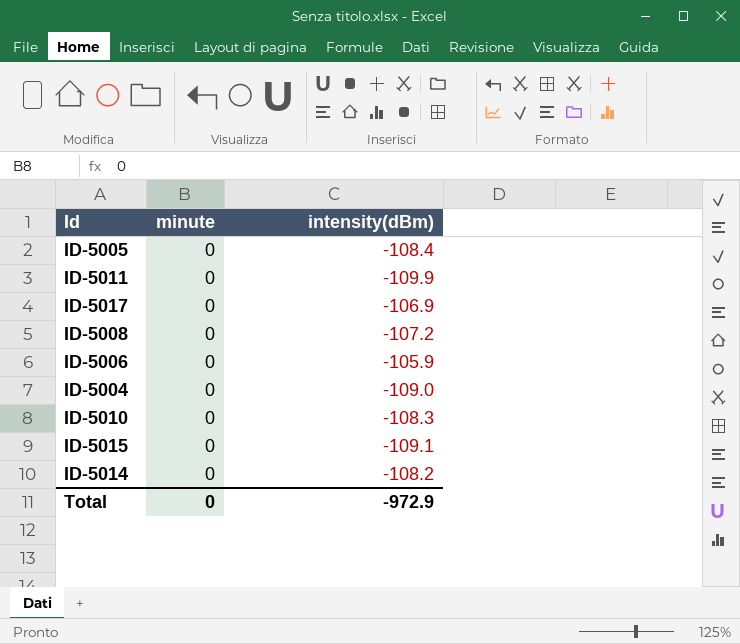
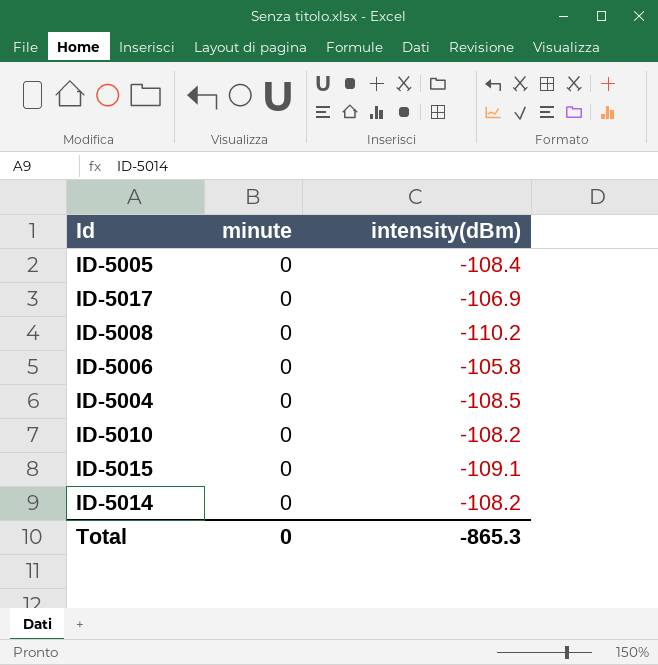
row ID-5011: 0 | -109.9 -> none
ID-5008 | intensity(dBm): -107.2 -> -110.2
ID-5006 | intensity(dBm): -105.9 -> -105.8
ID-5004 | intensity(dBm): -109.0 -> -108.5
ID-5010 | intensity(dBm): -108.3 -> -108.2
Total | intensity(dBm): -972.9 -> -865.3

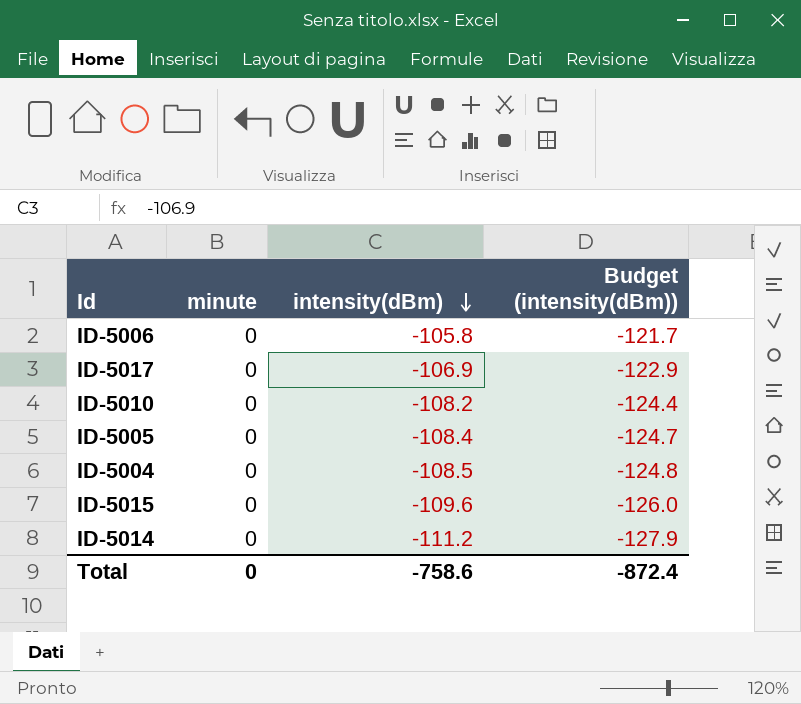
row order: none -> intensity(dBm) descending
column Budget (intensity(dBm)) | formula: none -> [intensity(dBm)] * 1.15
row ID-5008: 0 | -110.2 -> none
ID-5015 | intensity(dBm): -109.1 -> -109.6
ID-5014 | intensity(dBm): -108.2 -> -111.2
Total | intensity(dBm): -865.3 -> -758.6

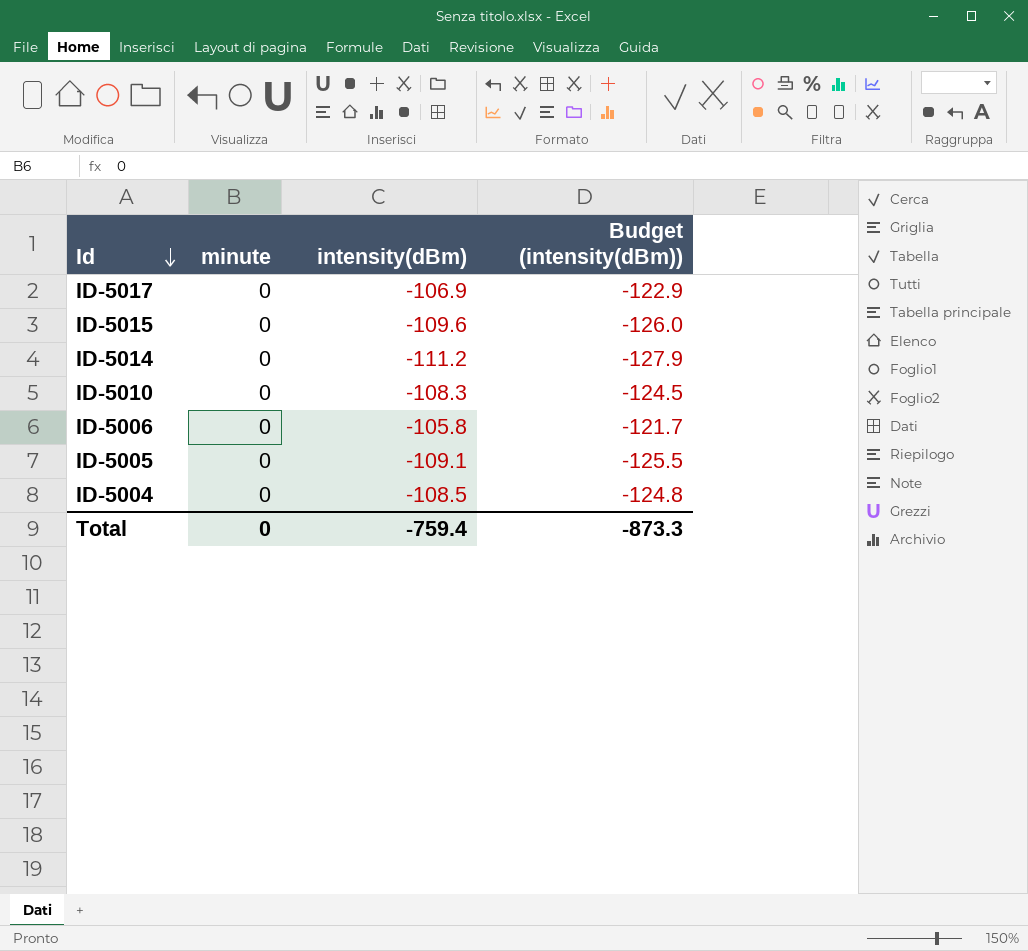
row order: intensity(dBm) descending -> Id descending
ID-5010 | intensity(dBm): -108.2 -> -108.3
ID-5010 | Budget (intensity(dBm)): -124.4 -> -124.5
ID-5005 | intensity(dBm): -108.4 -> -109.1
ID-5005 | Budget (intensity(dBm)): -124.7 -> -125.5
Total | intensity(dBm): -758.6 -> -759.4
Total | Budget (intensity(dBm)): -872.4 -> -873.3

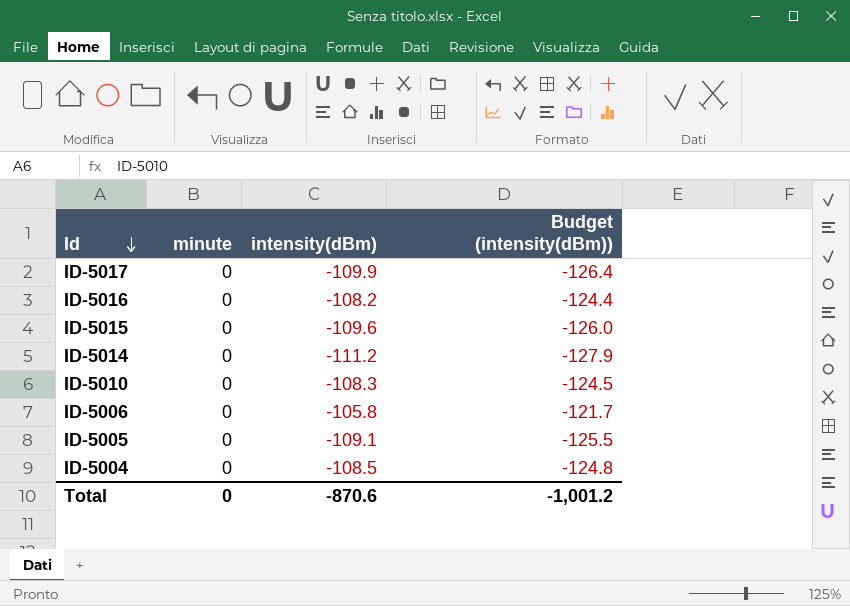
ID-5017 | intensity(dBm): -106.9 -> -109.9
ID-5017 | Budget (intensity(dBm)): -122.9 -> -126.4
row ID-5016: none -> 0 | -108.2 | -124.4
Total | intensity(dBm): -759.4 -> -870.6
Total | Budget (intensity(dBm)): -873.3 -> -1,001.2

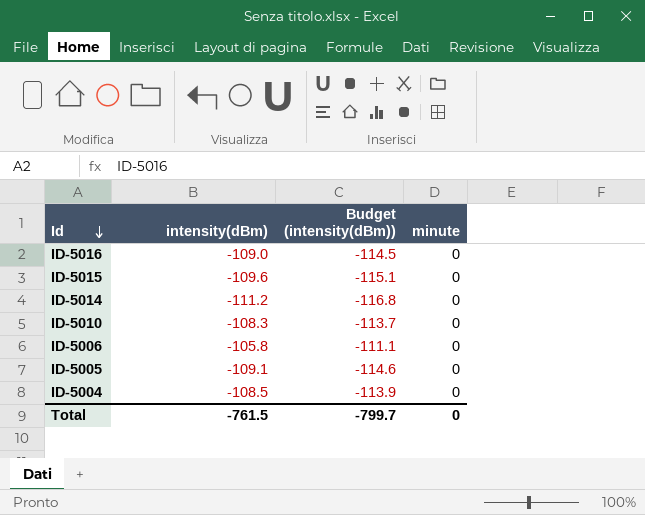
column Budget (intensity(dBm)) | formula: [intensity(dBm)] * 1.15 -> [intensity(dBm)] * 1.05
column minute | position: 2 -> 4
row ID-5017: 0 | -109.9 | -126.4 -> none
ID-5016 | intensity(dBm): -108.2 -> -109.0
Total | intensity(dBm): -870.6 -> -761.5
Total | Budget (intensity(dBm)): -1,001.2 -> -799.7

